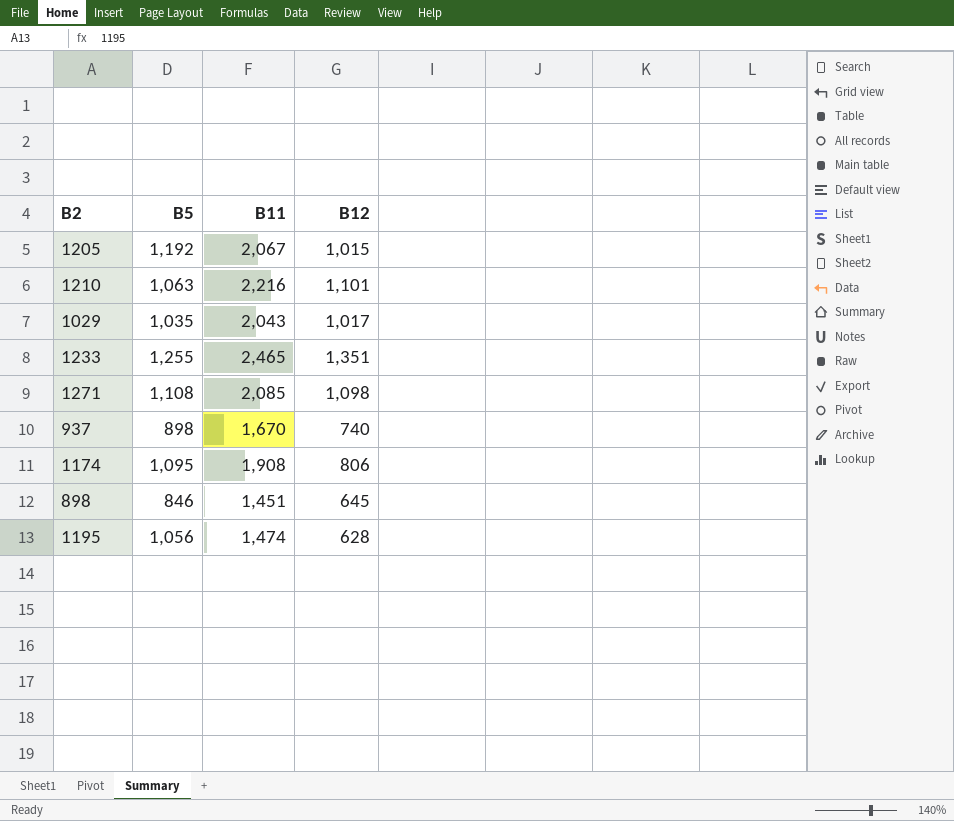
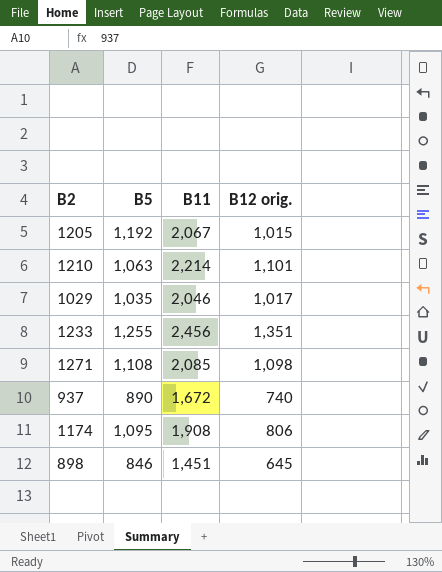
column name: B12 -> B12 orig.
row 1195: 1,056 | 1,474 | 628 -> none
1210 | B11: 2,216 -> 2,214
1029 | B11: 2,043 -> 2,046
1233 | B11: 2,465 -> 2,456
937 | B5: 898 -> 890
937 | B11: 1,670 -> 1,672

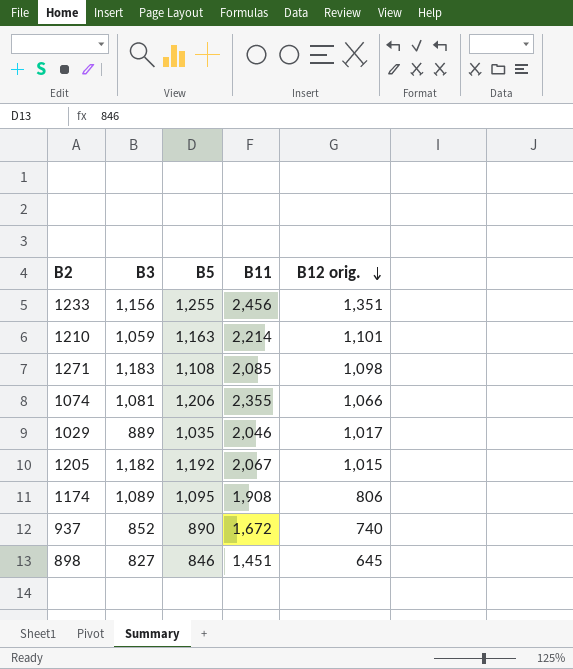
row order: none -> B12 orig. descending
column B3 | position: none -> 2
1210 | B5: 1,063 -> 1,163
row 1074: none -> 1,081 | 1,206 | 2,355 | 1,066

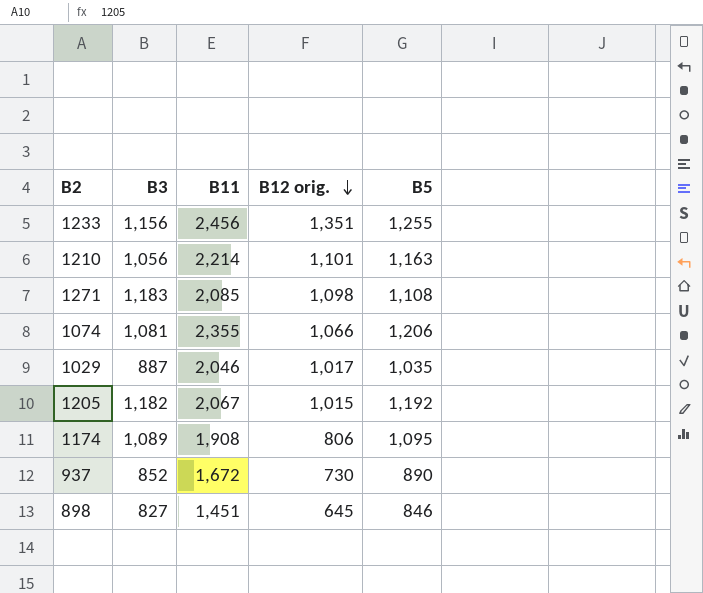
column B5 | position: 3 -> 5
1210 | B3: 1,059 -> 1,056
1029 | B3: 889 -> 887
937 | B12 orig.: 740 -> 730

